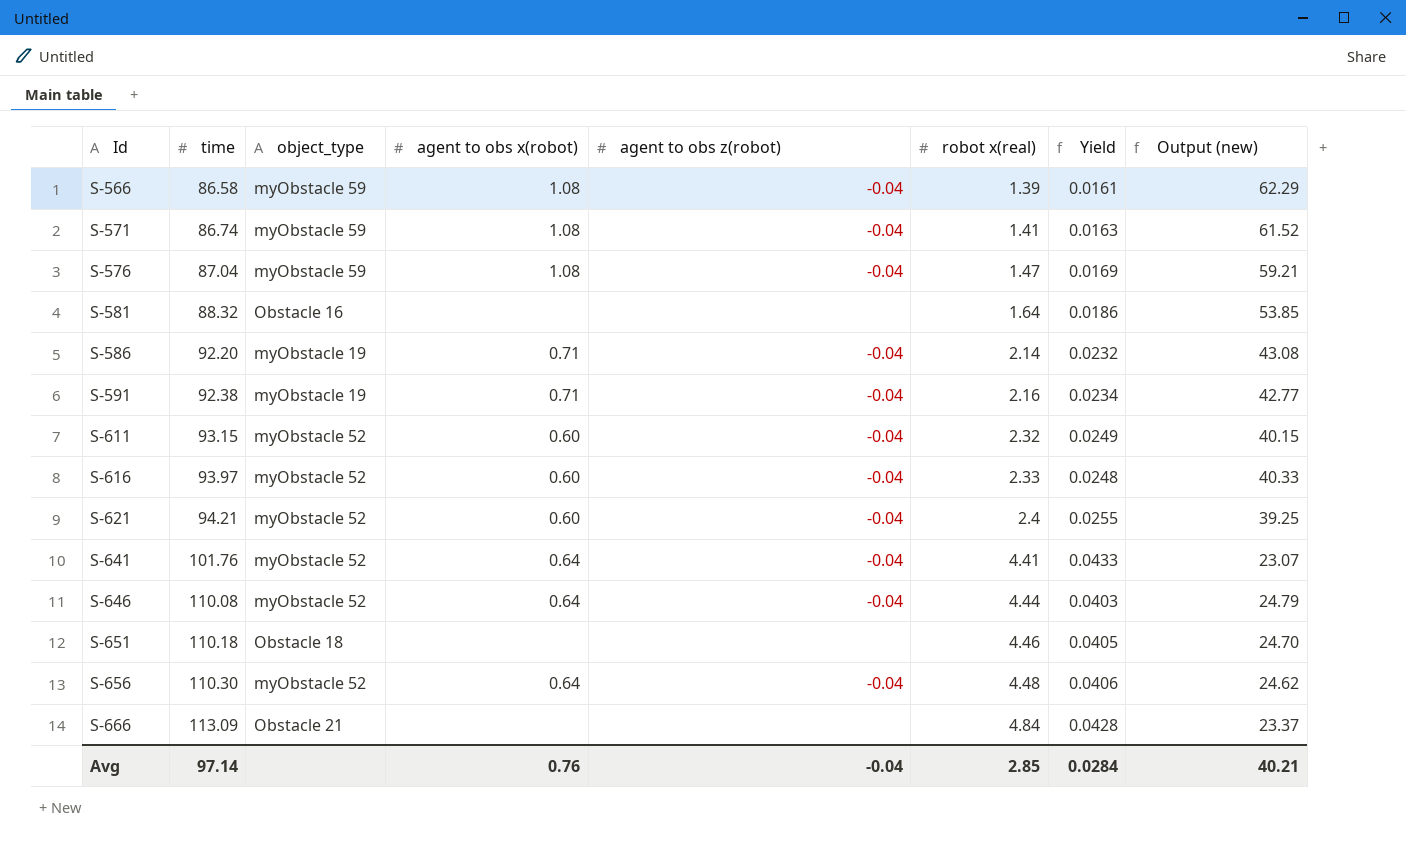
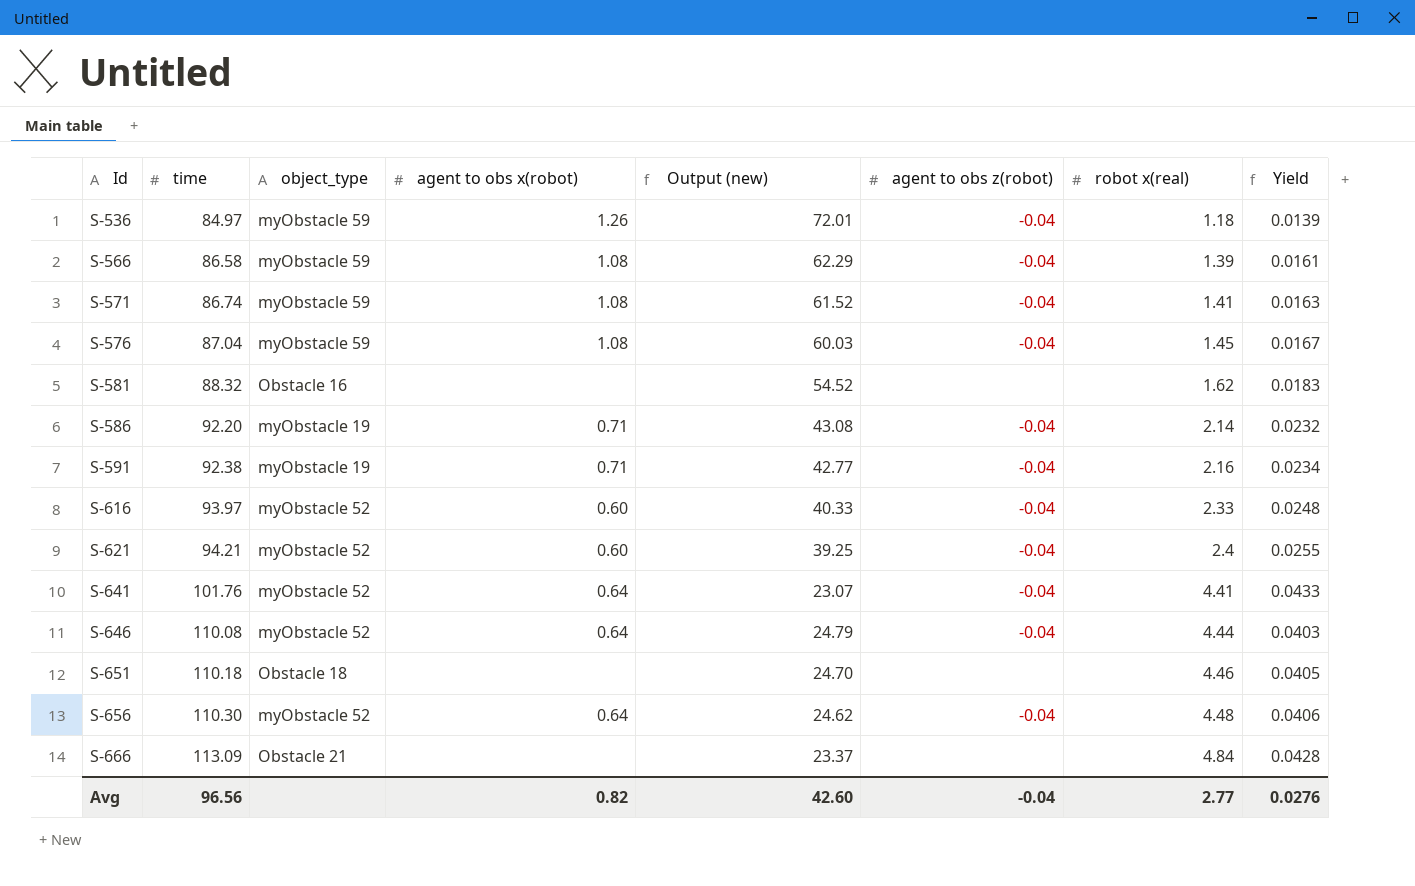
column Output (new) | position: 8 -> 5
row S-611: 93.15 | myObstacle 52 | 0.60 | -0.04 | 2.32 | 0.0249 | 40.15 -> none
row S-536: none -> 84.97 | myObstacle 59 | 1.26 | 72.01 | -0.04 | 1.18 | 0.0139
S-576 | Output (new): 59.21 -> 60.03
S-576 | robot x(real): 1.47 -> 1.45
S-576 | Yield: 0.0169 -> 0.0167
S-581 | Output (new): 53.85 -> 54.52
S-581 | robot x(real): 1.64 -> 1.62
S-581 | Yield: 0.0186 -> 0.0183
Avg | time: 97.14 -> 96.56
Avg | agent to obs x(robot): 0.76 -> 0.82
Avg | Output (new): 40.21 -> 42.60
Avg | robot x(real): 2.85 -> 2.77
Avg | Yield: 0.0284 -> 0.0276

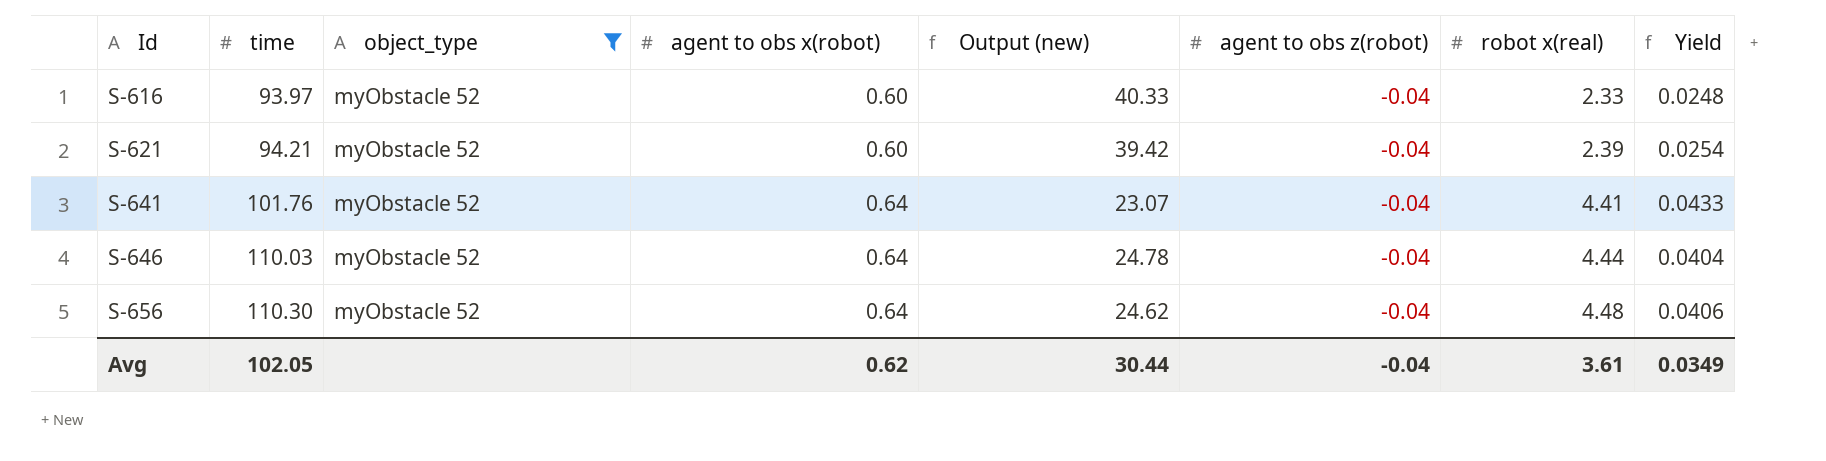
filter: none -> object_type = myObstacle 52
S-621 | Output (new): 39.25 -> 39.42
S-621 | robot x(real): 2.4 -> 2.39
S-621 | Yield: 0.0255 -> 0.0254
S-646 | time: 110.08 -> 110.03
S-646 | Output (new): 24.79 -> 24.78
S-646 | Yield: 0.0403 -> 0.0404
Avg | time: 96.56 -> 102.05
Avg | agent to obs x(robot): 0.82 -> 0.62
Avg | Output (new): 42.60 -> 30.44
Avg | robot x(real): 2.77 -> 3.61
Avg | Yield: 0.0276 -> 0.0349

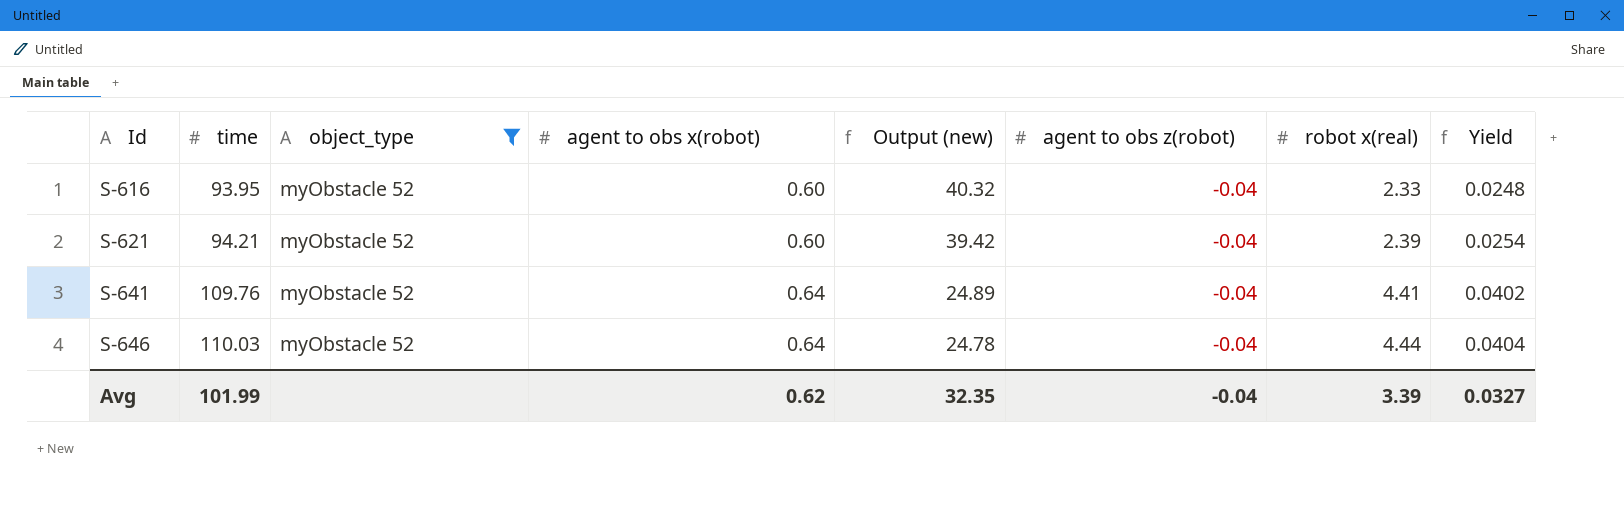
row S-656: 110.30 | myObstacle 52 | 0.64 | 24.62 | -0.04 | 4.48 | 0.0406 -> none
S-616 | time: 93.97 -> 93.95
S-616 | Output (new): 40.33 -> 40.32
S-641 | time: 101.76 -> 109.76
S-641 | Output (new): 23.07 -> 24.89
S-641 | Yield: 0.0433 -> 0.0402
Avg | time: 102.05 -> 101.99
Avg | Output (new): 30.44 -> 32.35
Avg | robot x(real): 3.61 -> 3.39
Avg | Yield: 0.0349 -> 0.0327

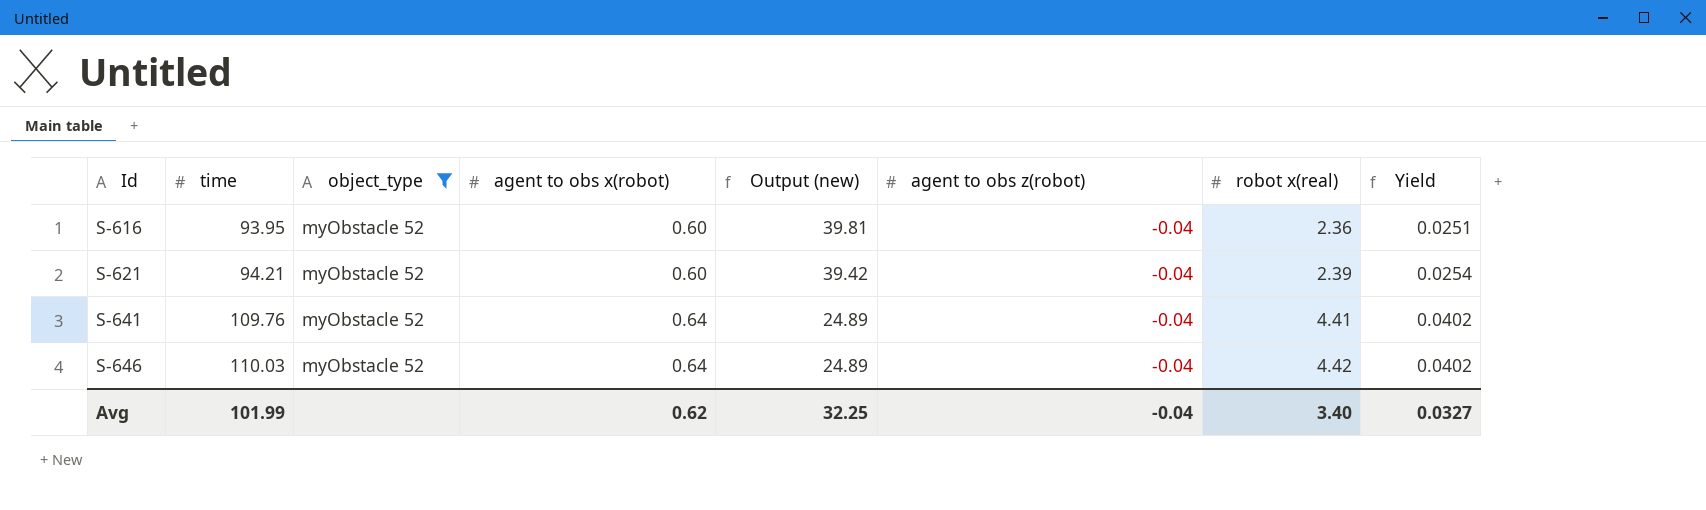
S-616 | Output (new): 40.32 -> 39.81
S-616 | robot x(real): 2.33 -> 2.36
S-616 | Yield: 0.0248 -> 0.0251
S-646 | Output (new): 24.78 -> 24.89
S-646 | robot x(real): 4.44 -> 4.42
S-646 | Yield: 0.0404 -> 0.0402
Avg | Output (new): 32.35 -> 32.25
Avg | robot x(real): 3.39 -> 3.40

